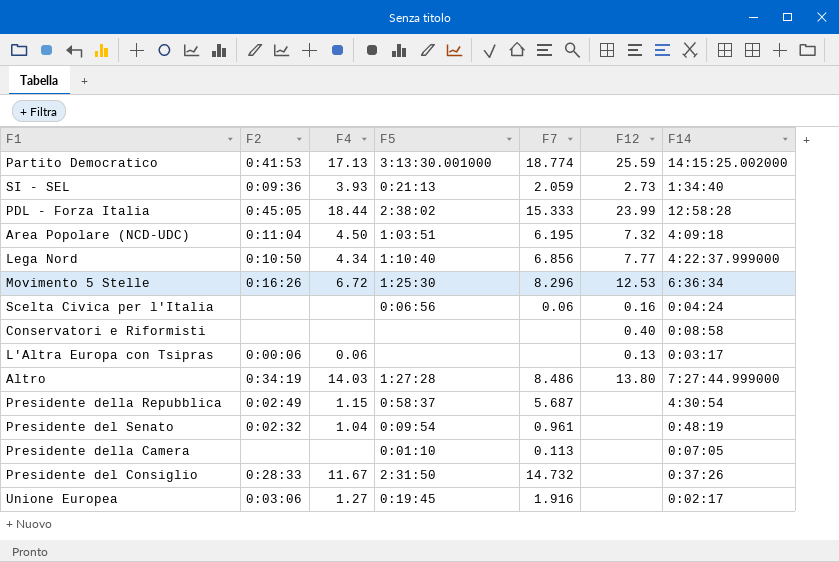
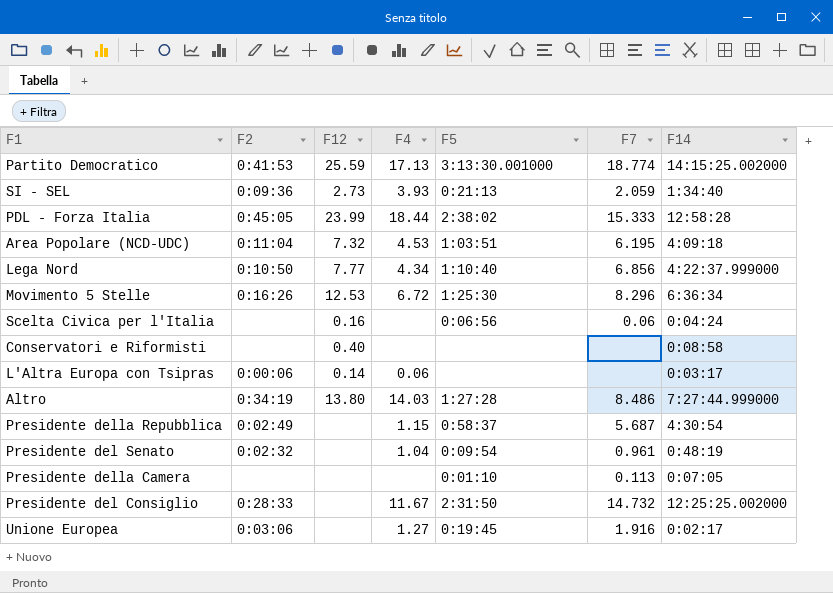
column F12 | position: 6 -> 3
Area Popolare (NCD-UDC) | F4: 4.50 -> 4.53
L'Altra Europa con Tsipras | F12: 0.13 -> 0.14
Presidente del Consiglio | F14: 0:37:26 -> 12:25:25.002000

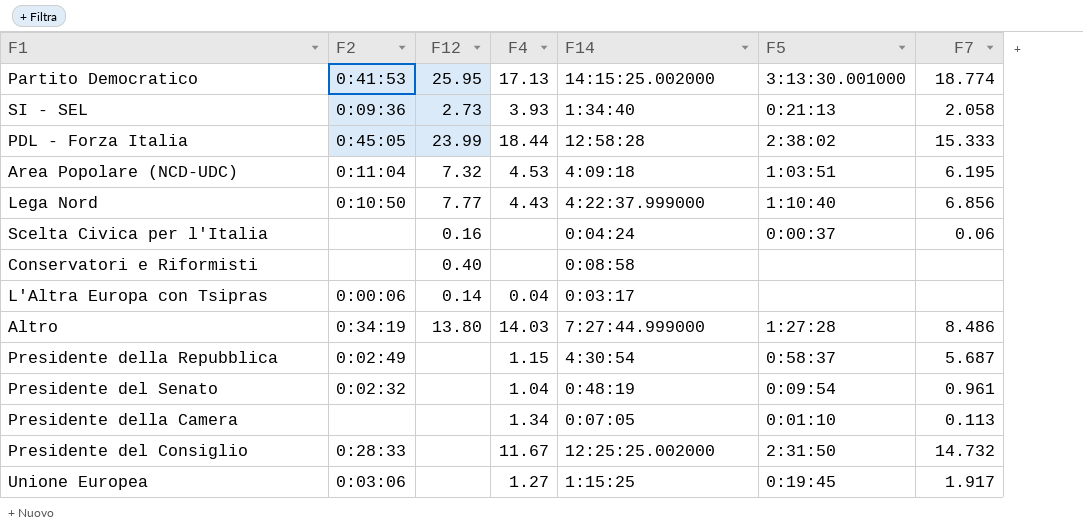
column F14 | position: 7 -> 5
row Movimento 5 Stelle: 0:16:26 | 12.53 | 6.72 | 1:25:30 | 8.296 | 6:36:34 -> none
Partito Democratico | F12: 25.59 -> 25.95
SI - SEL | F7: 2.059 -> 2.058
Lega Nord | F4: 4.34 -> 4.43
Scelta Civica per l'Italia | F5: 0:06:56 -> 0:00:37
L'Altra Europa con Tsipras | F4: 0.06 -> 0.04
Presidente della Camera | F4: none -> 1.34
Unione Europea | F14: 0:02:17 -> 1:15:25
Unione Europea | F7: 1.916 -> 1.917

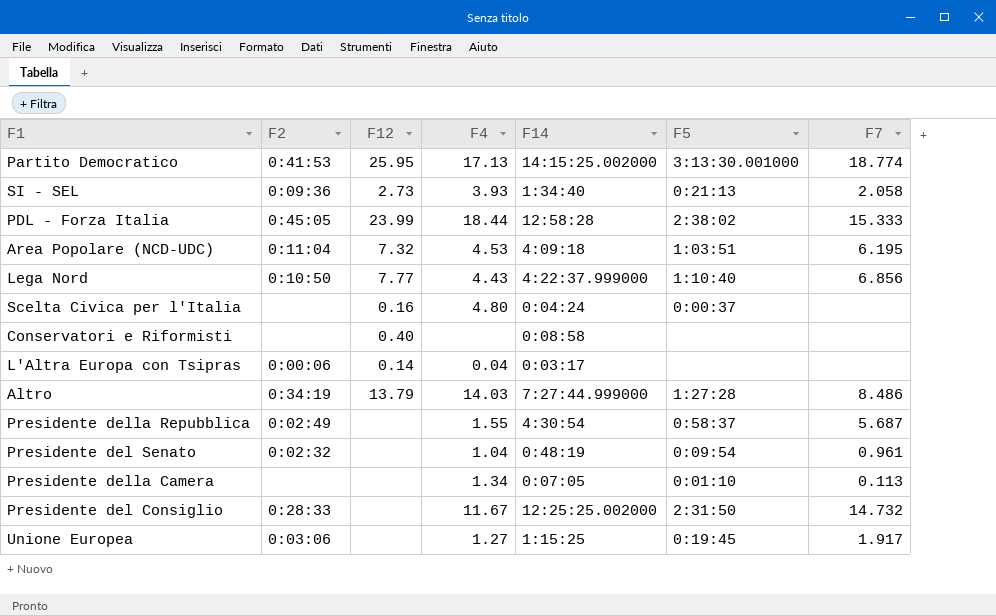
Scelta Civica per l'Italia | F4: none -> 4.80
Scelta Civica per l'Italia | F7: 0.06 -> none
Altro | F12: 13.80 -> 13.79
Presidente della Repubblica | F4: 1.15 -> 1.55

